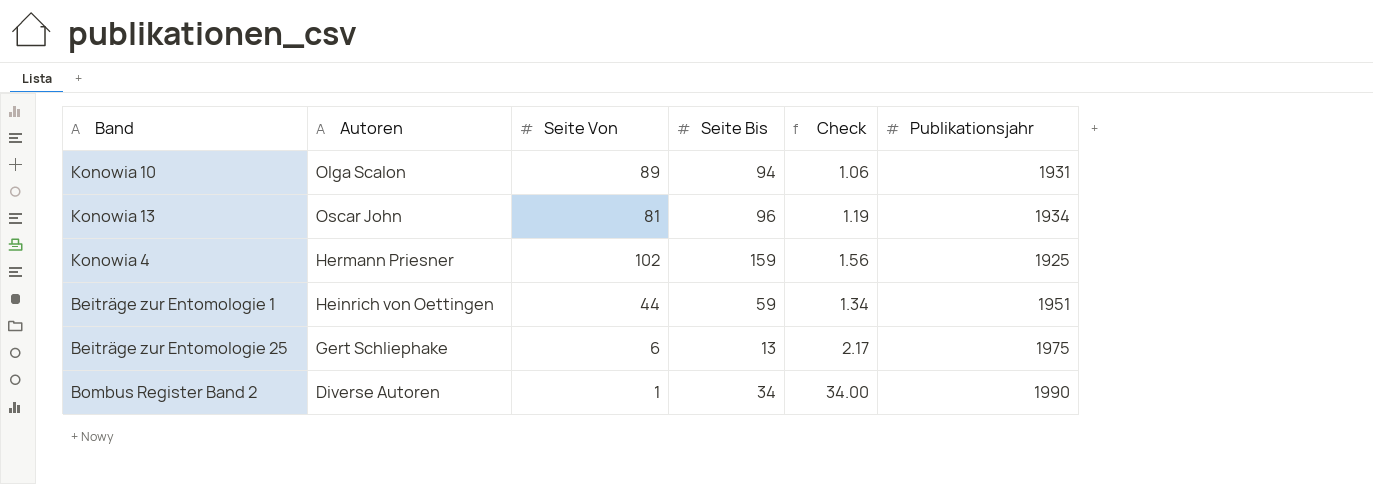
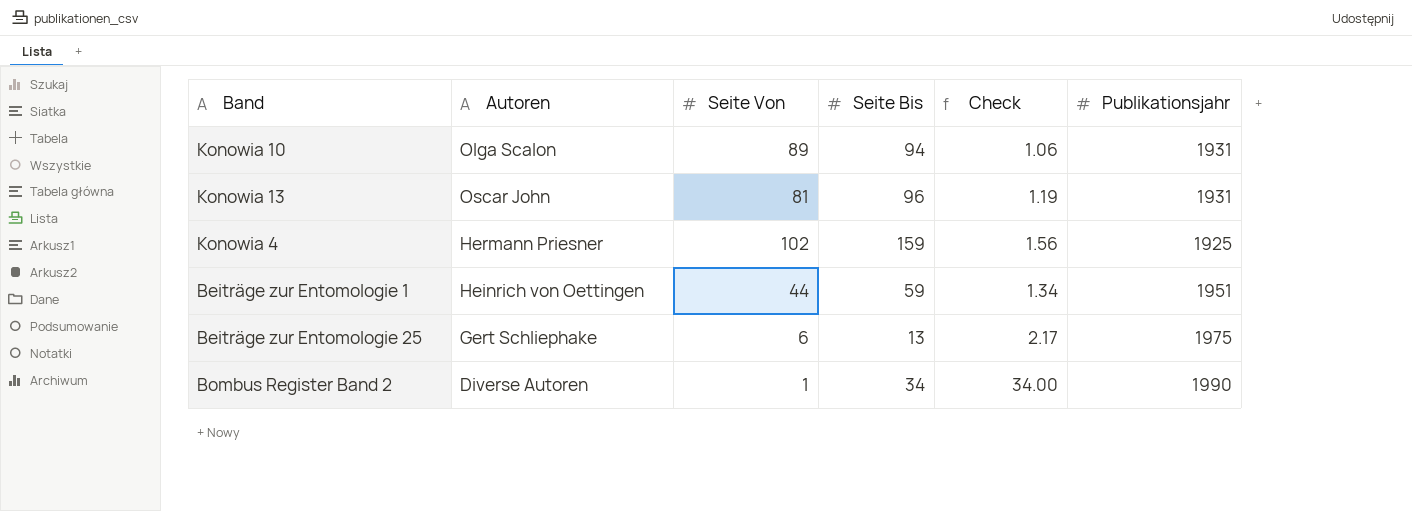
Konowia 13 | Publikationsjahr: 1934 -> 1931

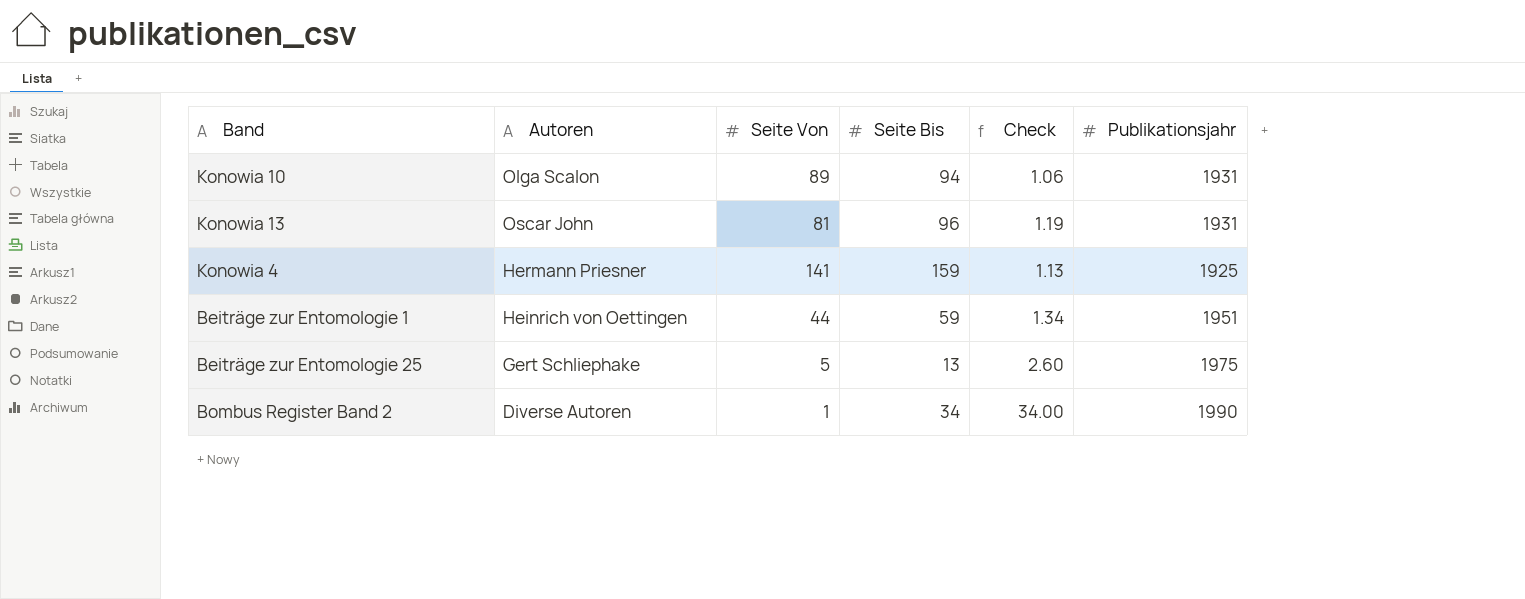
Konowia 4 | Seite Von: 102 -> 141
Konowia 4 | Check: 1.56 -> 1.13
Beiträge zur Entomologie 25 | Seite Von: 6 -> 5
Beiträge zur Entomologie 25 | Check: 2.17 -> 2.60

